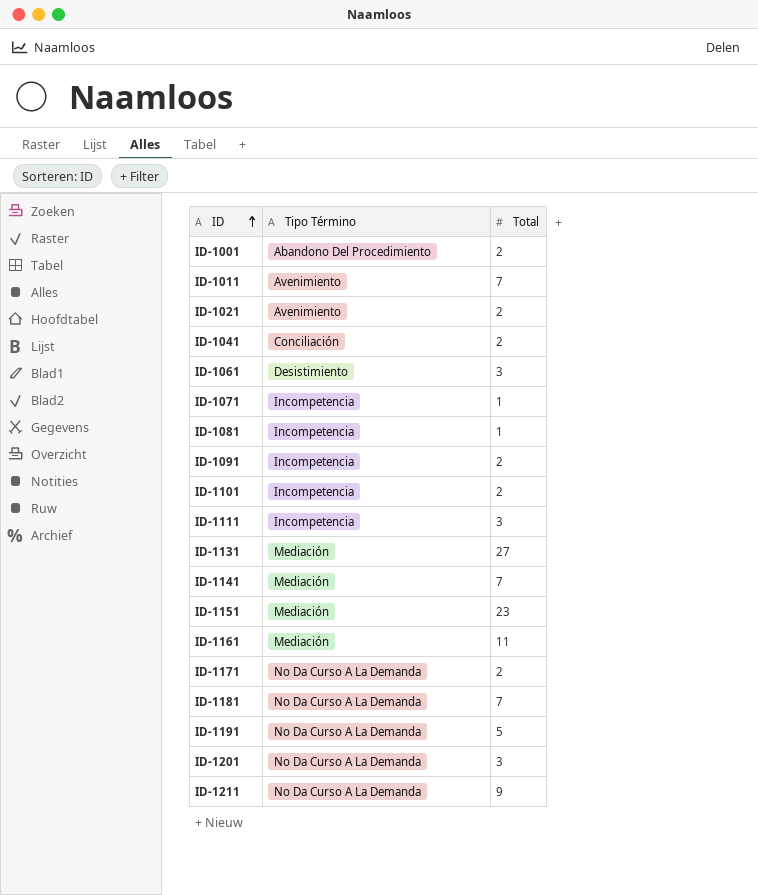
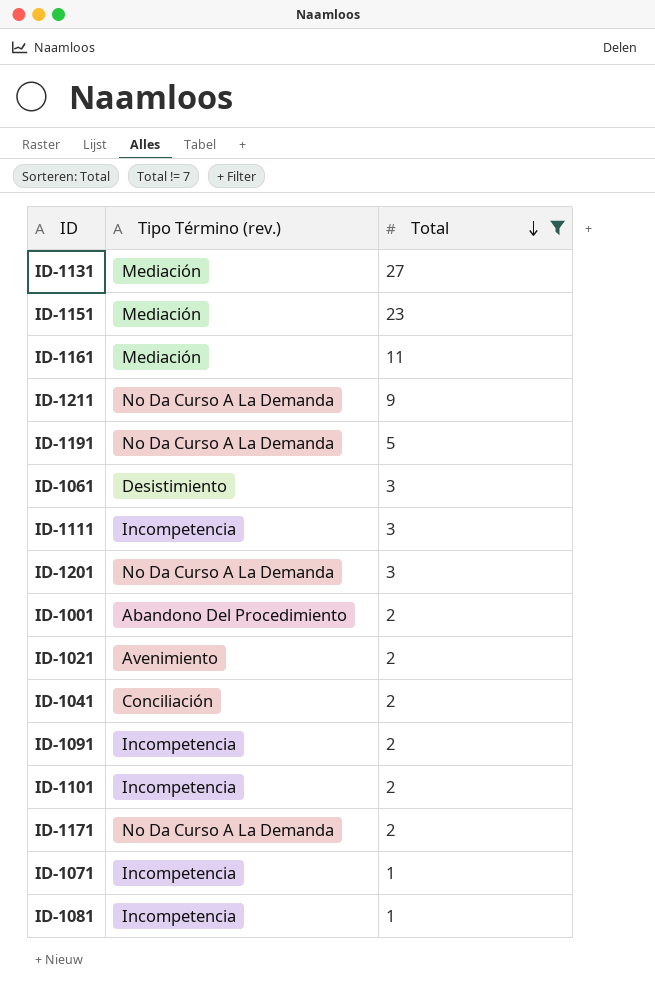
filter: none -> Total != 7
row order: ID ascending -> Total descending
column name: Tipo Término -> Tipo Término (rev.)

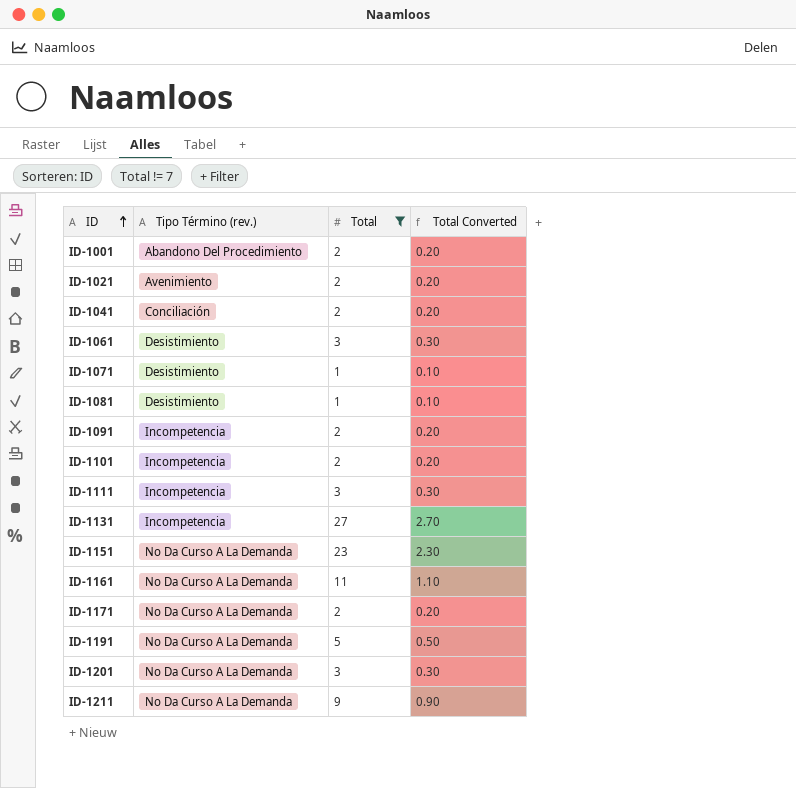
row order: Total descending -> ID ascending
column Total Converted | formula: none -> [Total] * 0.1
ID-1071 | Tipo Término (rev.): Incompetencia -> Desistimiento
ID-1081 | Tipo Término (rev.): Incompetencia -> Desistimiento
ID-1131 | Tipo Término (rev.): Mediación -> Incompetencia
ID-1151 | Tipo Término (rev.): Mediación -> No Da Curso A La Demanda
ID-1161 | Tipo Término (rev.): Mediación -> No Da Curso A La Demanda

